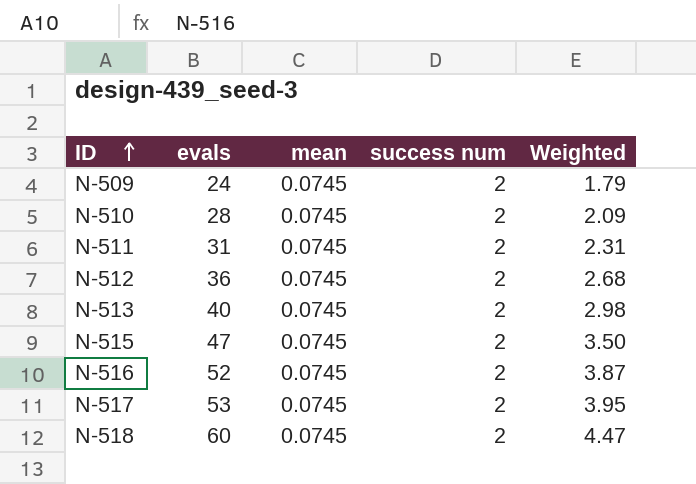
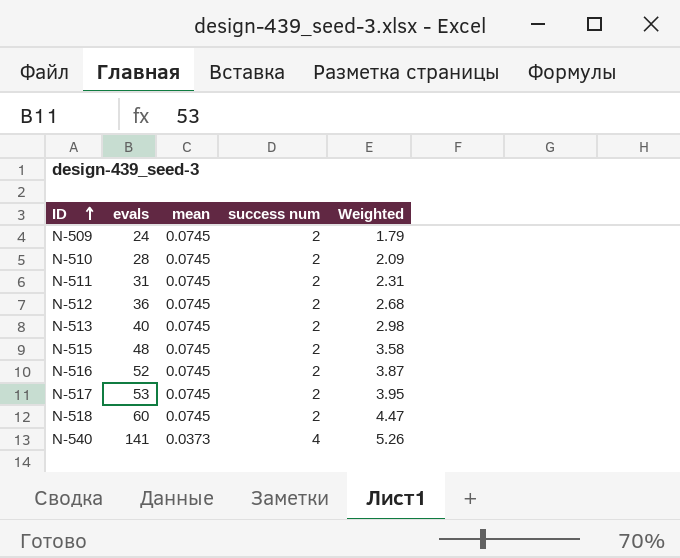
N-515 | evals: 47 -> 48
N-515 | Weighted: 3.50 -> 3.58
row N-540: none -> 141 | 0.0373 | 4 | 5.26

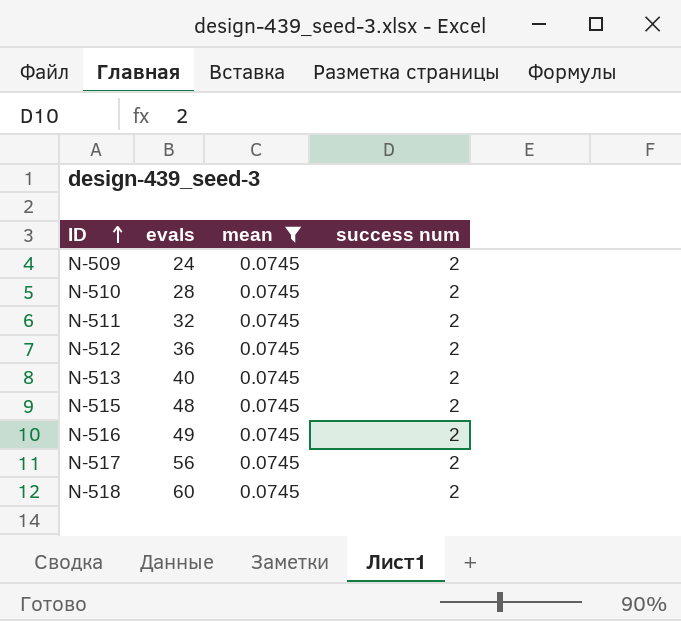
filter: none -> mean = 0.0745
column Weighted | formula: [evals] * [mean] -> none
N-511 | evals: 31 -> 32
N-516 | evals: 52 -> 49
N-517 | evals: 53 -> 56

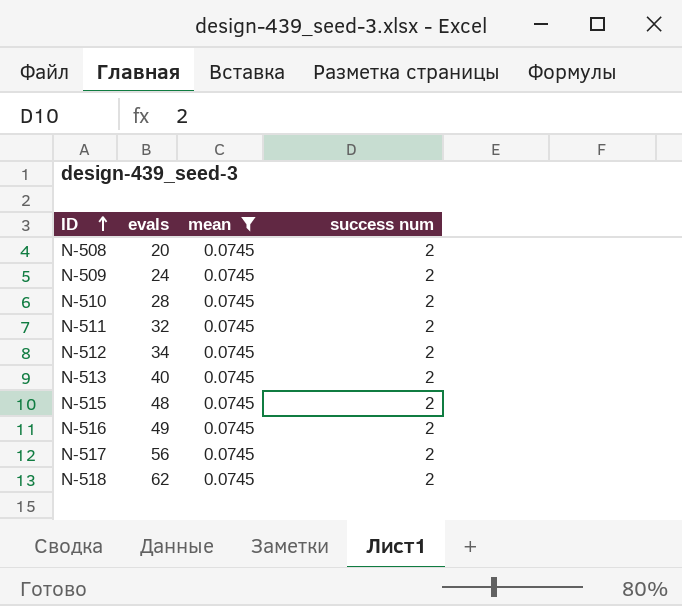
row N-508: none -> 20 | 0.0745 | 2
N-512 | evals: 36 -> 34
N-518 | evals: 60 -> 62

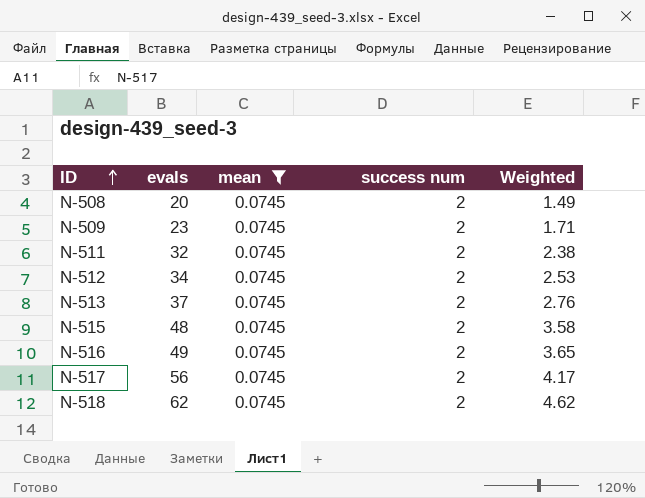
column Weighted | formula: none -> [evals] * [mean]
row N-510: 28 | 0.0745 | 2 -> none
N-509 | evals: 24 -> 23
N-513 | evals: 40 -> 37

